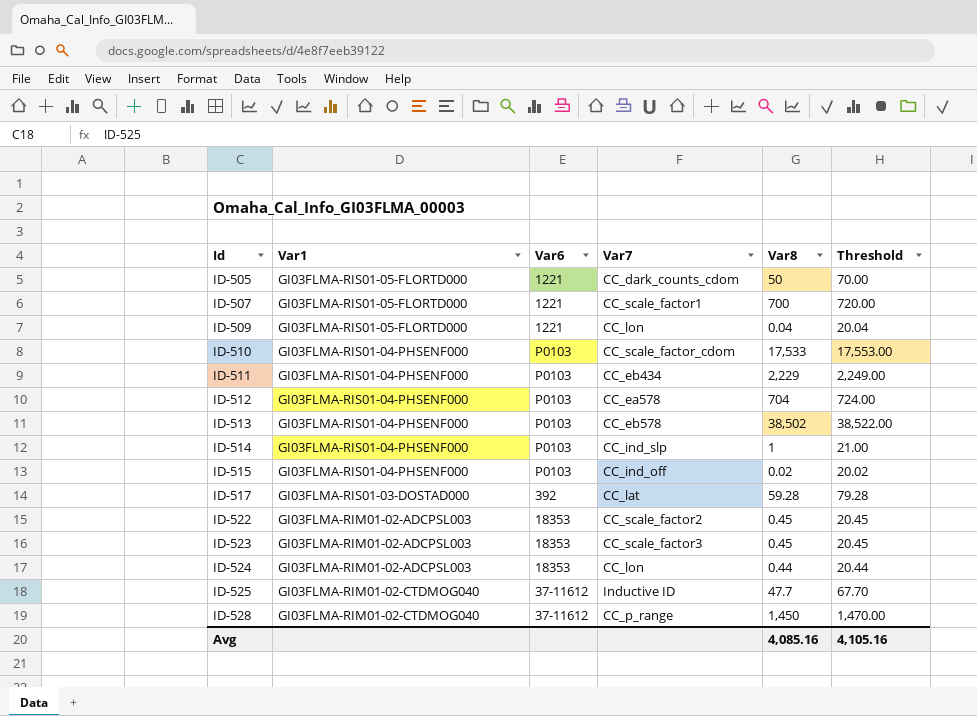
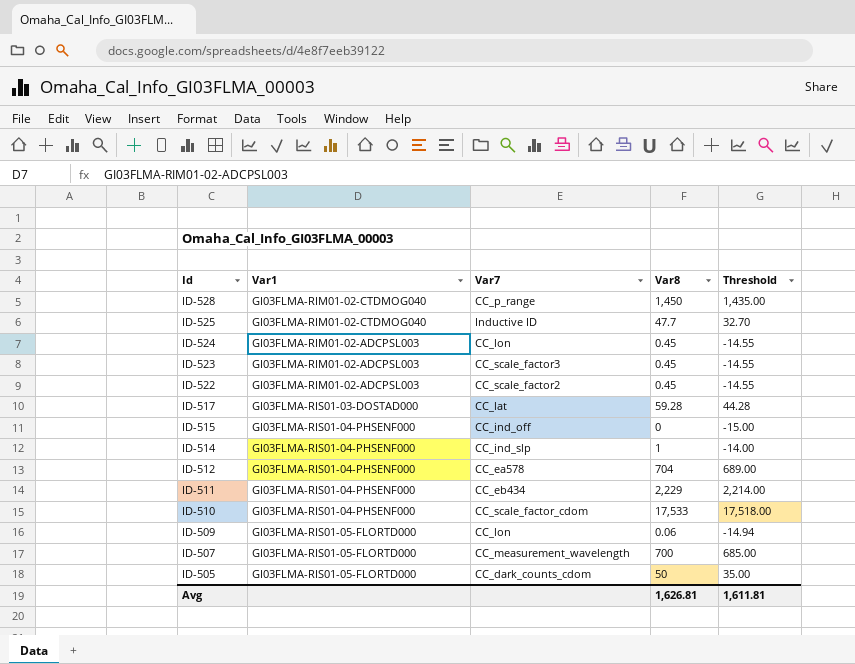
row order: Id ascending -> Id descending
column Var6 | position: 3 -> none
column Threshold | formula: [Var8] + 20 -> [Var8] - 15
row ID-513: GI03FLMA-RIS01-04-PHSENF000 | P0103 | CC_eb578 | 38,502 | 38,522.00 -> none
ID-524 | Var8: 0.44 -> 0.45
ID-515 | Var8: 0.02 -> 0
ID-509 | Var8: 0.04 -> 0.06
ID-507 | Var7: CC_scale_factor1 -> CC_measurement_wavelength
Avg | Var8: 4,085.16 -> 1,626.81
Avg | Threshold: 4,105.16 -> 1,611.81

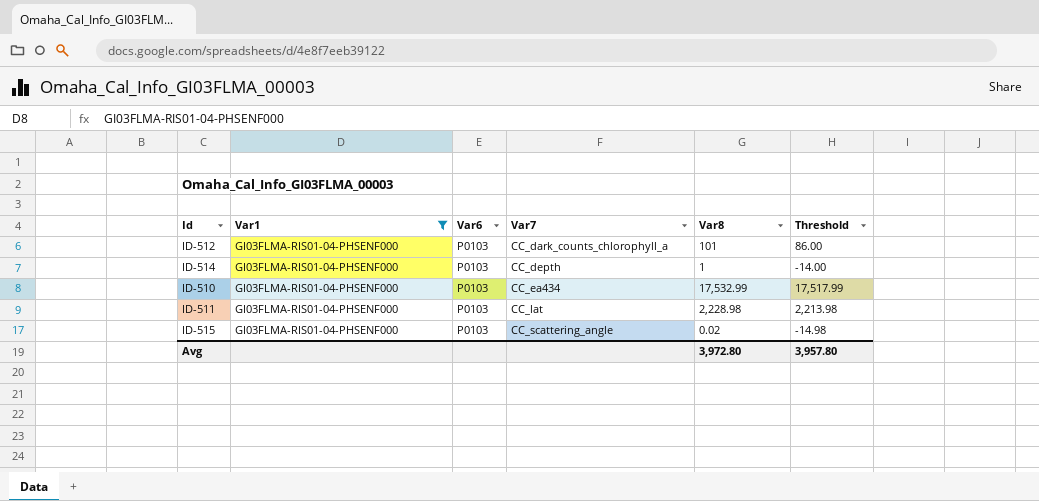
filter: none -> Var1 = GI03FLMA-RIS01-04-PHSENF000
row order: Id descending -> Var7 ascending
column Var6 | position: none -> 3
ID-512 | Var7: CC_ea578 -> CC_dark_counts_chlorophyll_a
ID-512 | Var8: 704 -> 101
ID-512 | Threshold: 689.00 -> 86.00
ID-514 | Var7: CC_ind_slp -> CC_depth
ID-510 | Var7: CC_scale_factor_cdom -> CC_ea434
ID-510 | Var8: 17,533 -> 17,532.99
ID-510 | Threshold: 17,518.00 -> 17,517.99
ID-511 | Var7: CC_eb434 -> CC_lat
ID-511 | Var8: 2,229 -> 2,228.98
ID-511 | Threshold: 2,214.00 -> 2,213.98
ID-515 | Var7: CC_ind_off -> CC_scattering_angle
ID-515 | Var8: 0 -> 0.02
ID-515 | Threshold: -15.00 -> -14.98
Avg | Var8: 1,626.81 -> 3,972.80
Avg | Threshold: 1,611.81 -> 3,957.80

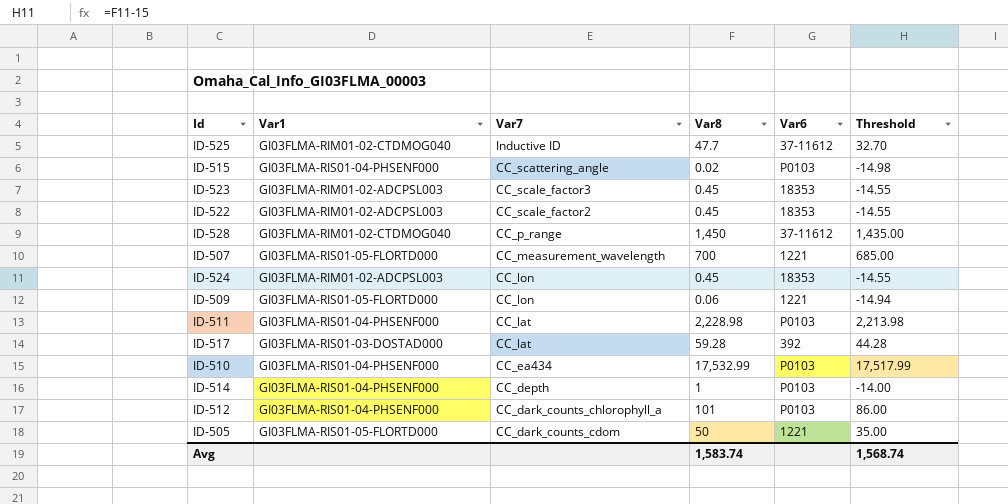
filter: Var1 = GI03FLMA-RIS01-04-PHSENF000 -> none
row order: Var7 ascending -> Var7 descending
column Var6 | position: 3 -> 5
Avg | Var8: 3,972.80 -> 1,583.74
Avg | Threshold: 3,957.80 -> 1,568.74

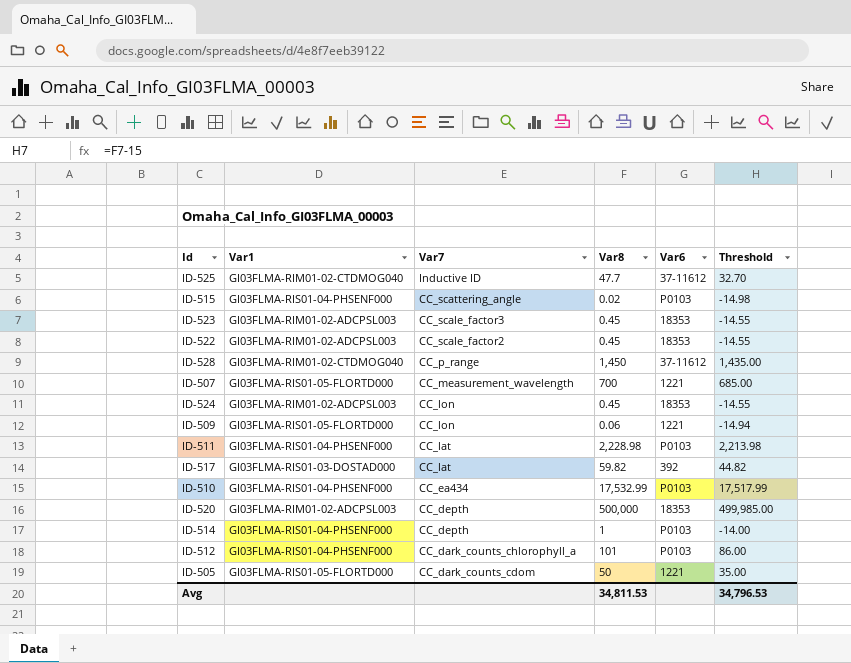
ID-517 | Var8: 59.28 -> 59.82
ID-517 | Threshold: 44.28 -> 44.82
row ID-520: none -> GI03FLMA-RIM01-02-ADCPSL003 | CC_depth | 500,000 | 18353 | 499,985.00
Avg | Var8: 1,583.74 -> 34,811.53
Avg | Threshold: 1,568.74 -> 34,796.53

